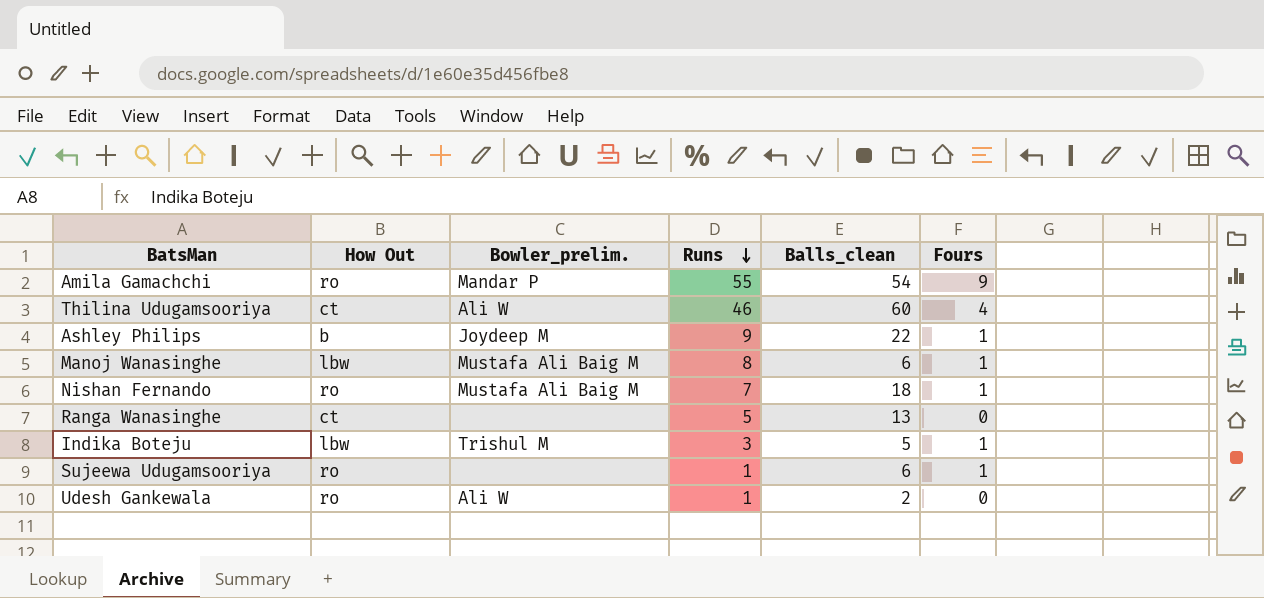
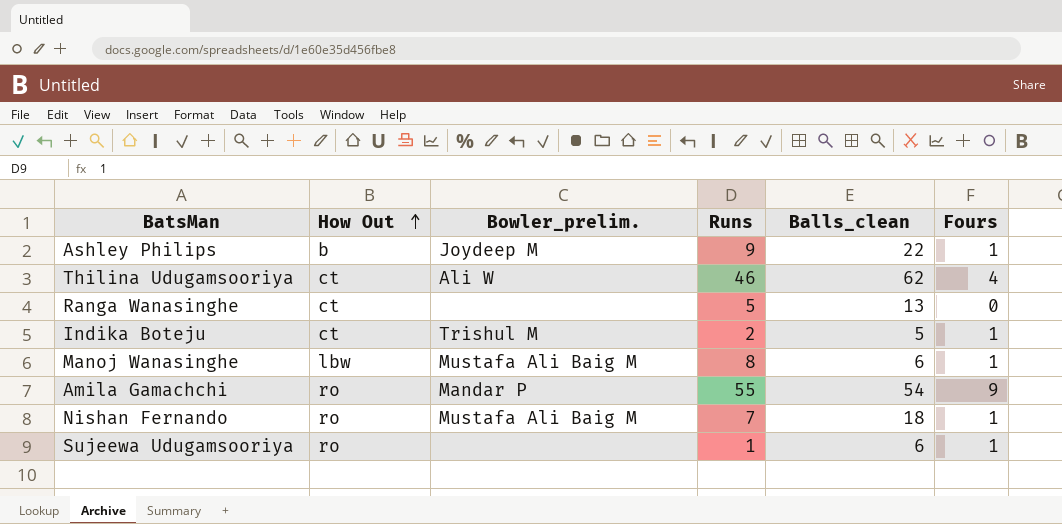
row order: Runs descending -> How Out ascending
row Udesh Gankewala: ro | Ali W | 1 | 2 | 0 -> none
Thilina Udugamsooriya | Balls_clean: 60 -> 62
Indika Boteju | How Out: lbw -> ct
Indika Boteju | Runs: 3 -> 2

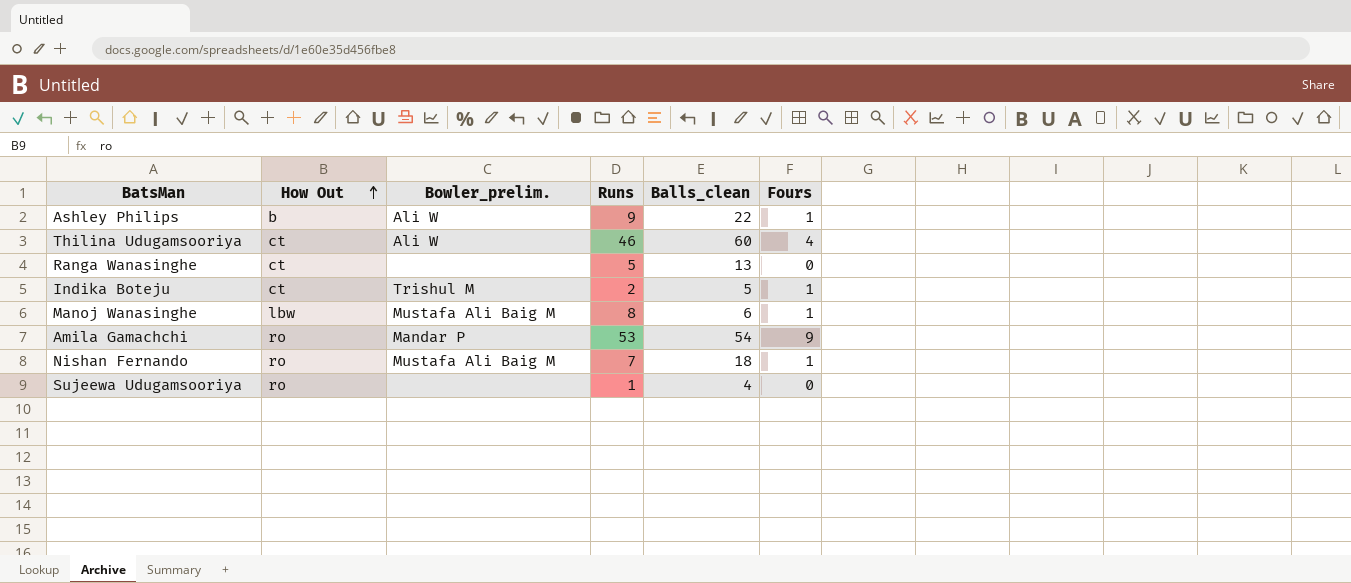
Ashley Philips | Bowler_prelim.: Joydeep M -> Ali W
Thilina Udugamsooriya | Balls_clean: 62 -> 60
Amila Gamachchi | Runs: 55 -> 53
Sujeewa Udugamsooriya | Balls_clean: 6 -> 4
Sujeewa Udugamsooriya | Fours: 1 -> 0

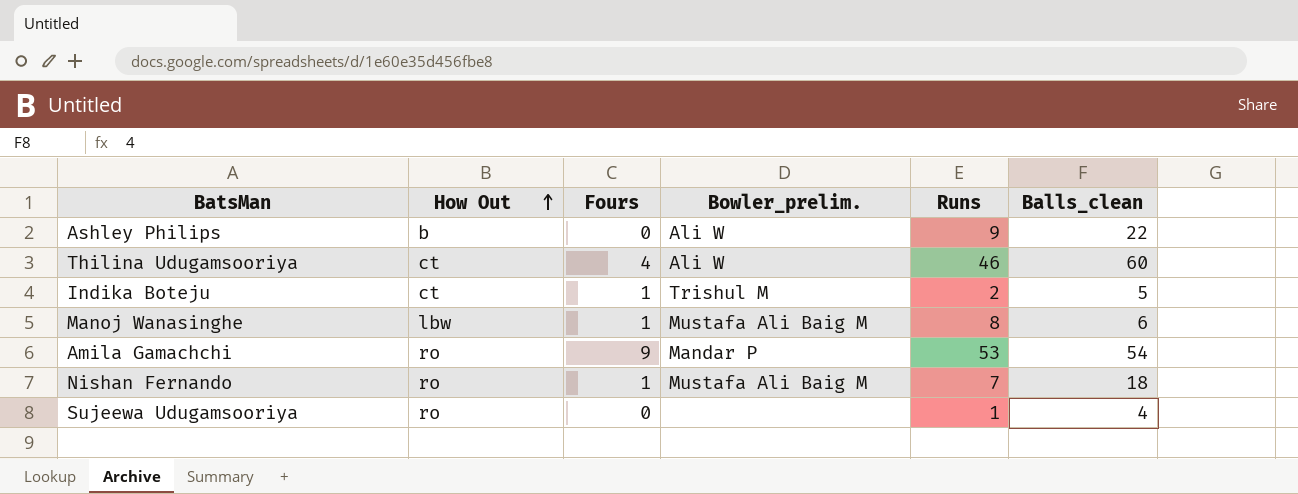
column Fours | position: 6 -> 3
row Ranga Wanasinghe: ct | none | 5 | 13 | 0 -> none
Ashley Philips | Fours: 1 -> 0

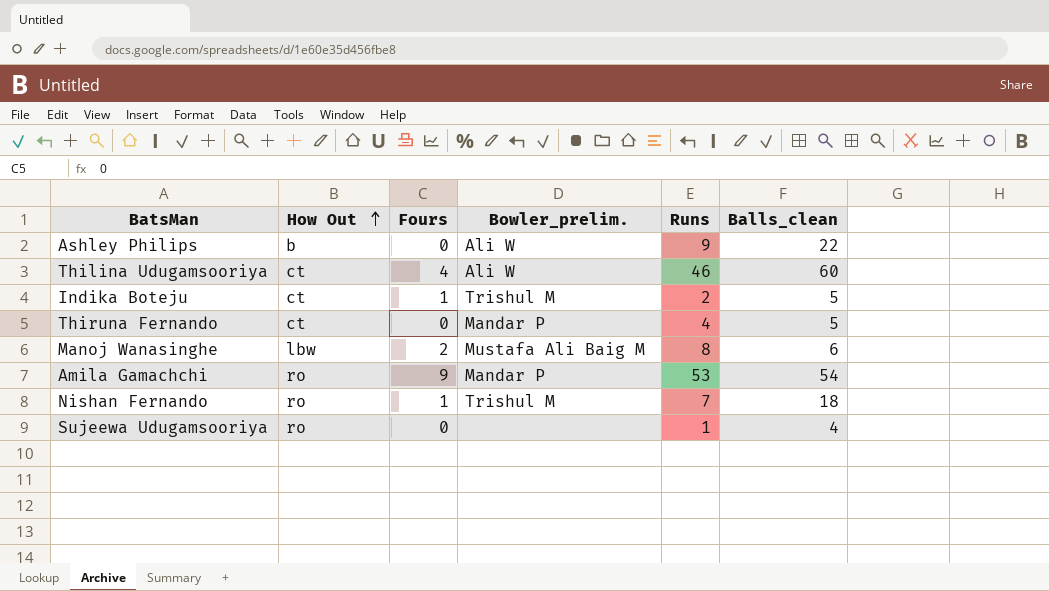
row Thiruna Fernando: none -> ct | 0 | Mandar P | 4 | 5
Manoj Wanasinghe | Fours: 1 -> 2
Nishan Fernando | Bowler_prelim.: Mustafa Ali Baig M -> Trishul M

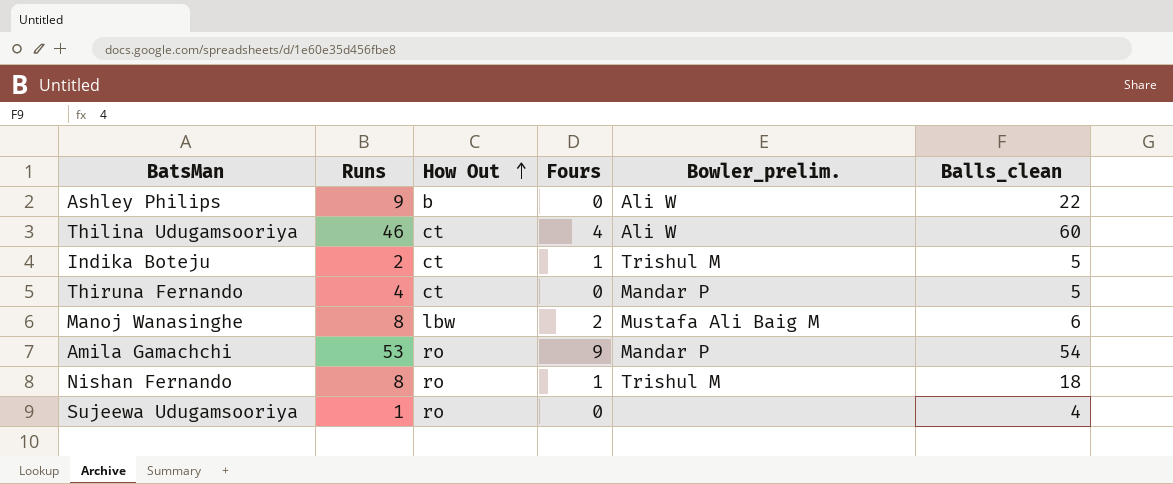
column Runs | position: 5 -> 2
Nishan Fernando | Runs: 7 -> 8

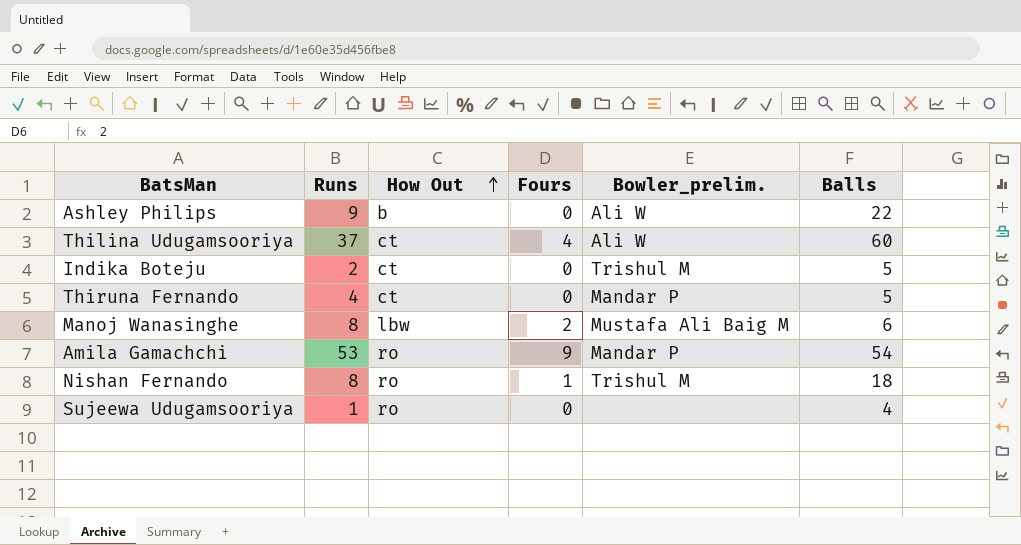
column name: Balls_clean -> Balls
Thilina Udugamsooriya | Runs: 46 -> 37
Indika Boteju | Fours: 1 -> 0

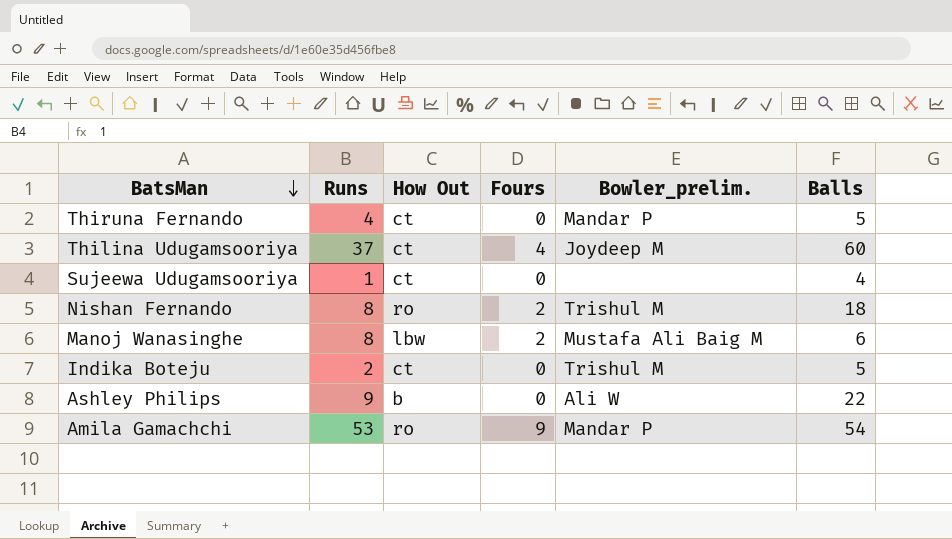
row order: How Out ascending -> BatsMan descending
Thilina Udugamsooriya | Bowler_prelim.: Ali W -> Joydeep M
Sujeewa Udugamsooriya | How Out: ro -> ct
Nishan Fernando | Fours: 1 -> 2

